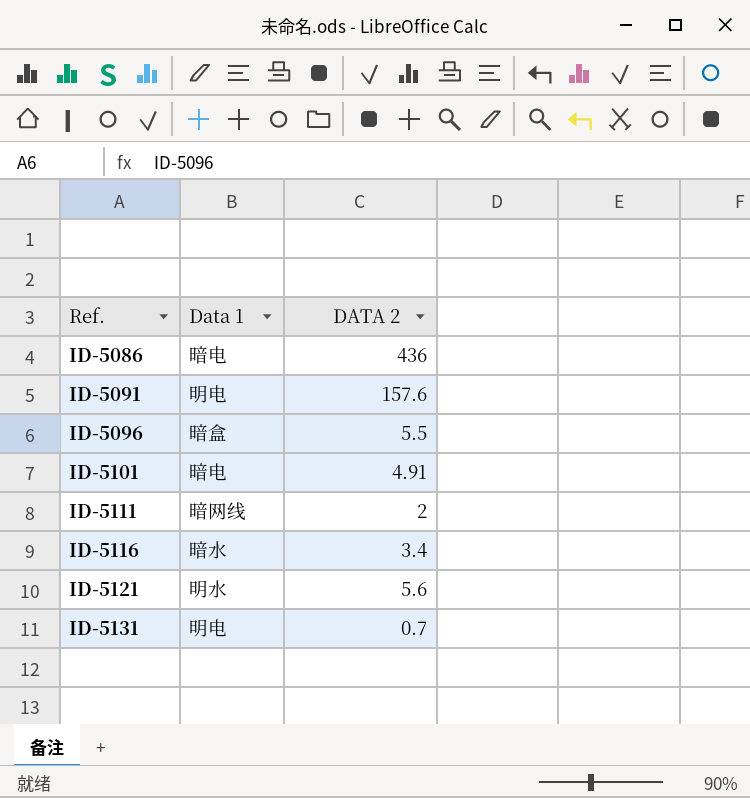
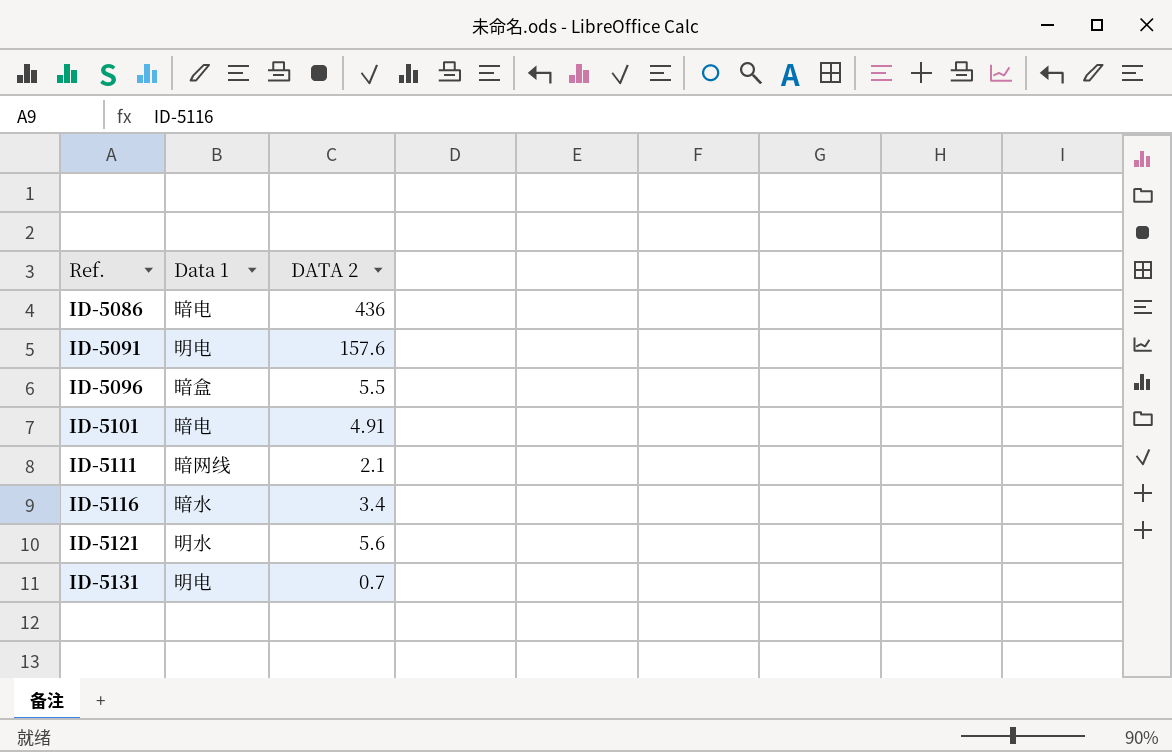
ID-5111 | DATA 2: 2 -> 2.1

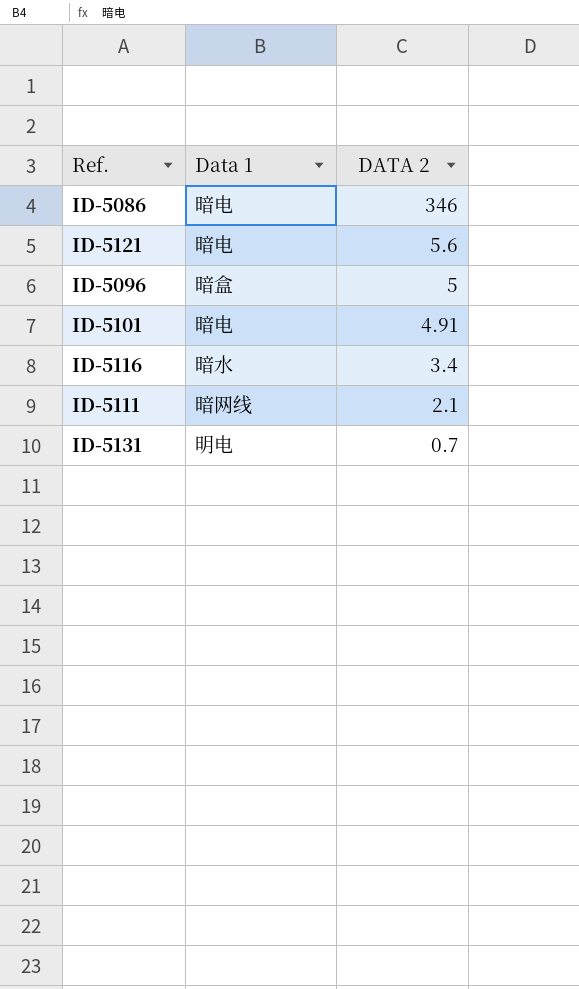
row order: Ref. ascending -> DATA 2 descending
row ID-5091: 明电 | 157.6 -> none
ID-5086 | DATA 2: 436 -> 346
ID-5121 | Data 1: 明水 -> 暗电
ID-5096 | DATA 2: 5.5 -> 5

